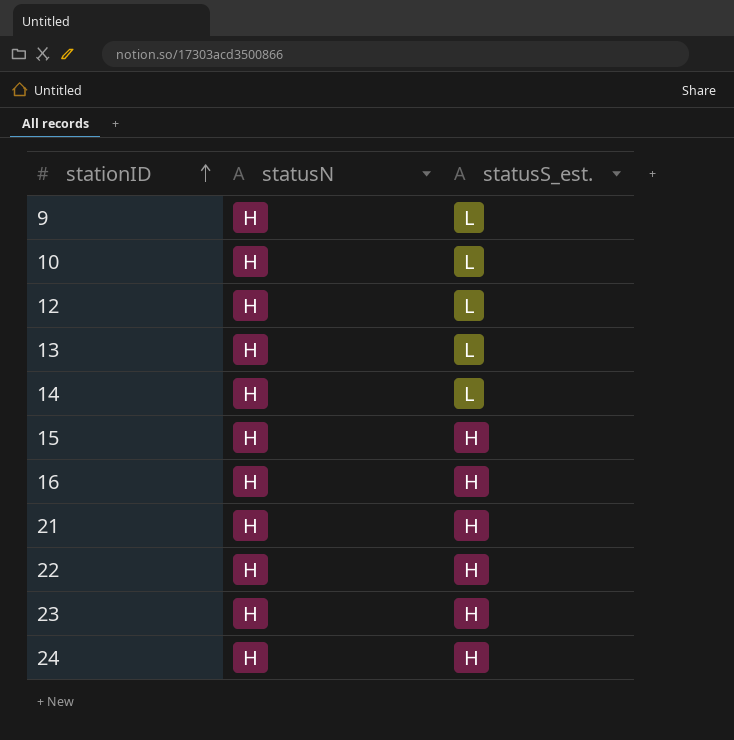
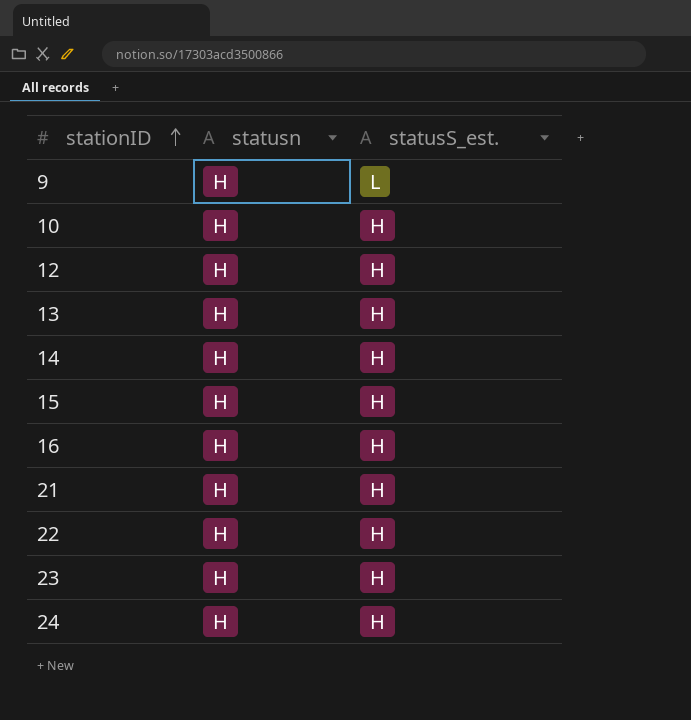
column name: statusN -> statusn
10 | statusS_est.: L -> H
12 | statusS_est.: L -> H
13 | statusS_est.: L -> H
14 | statusS_est.: L -> H

